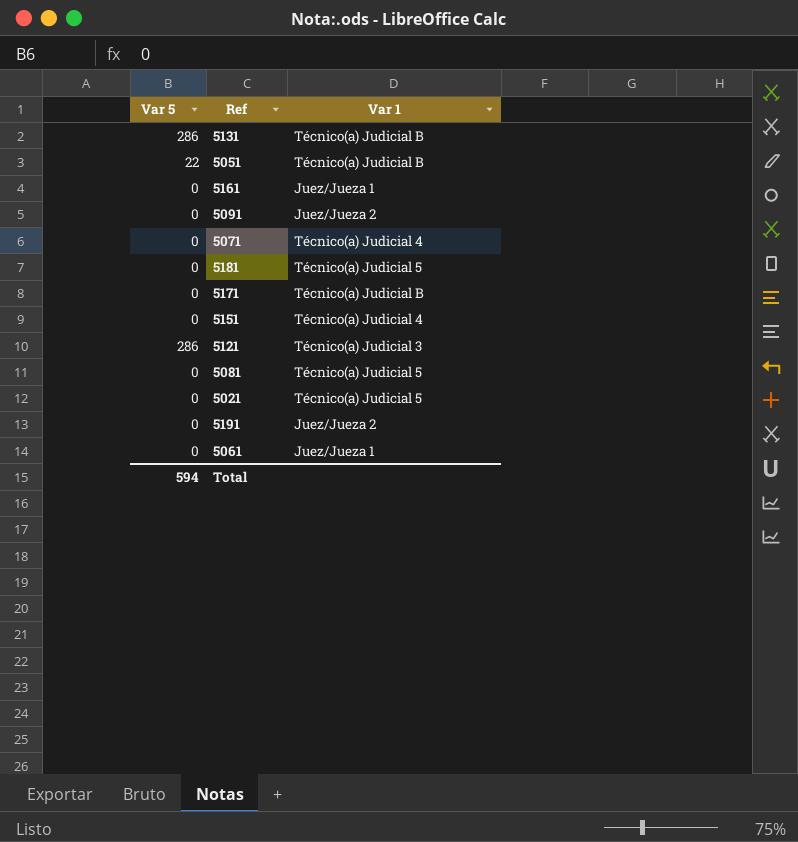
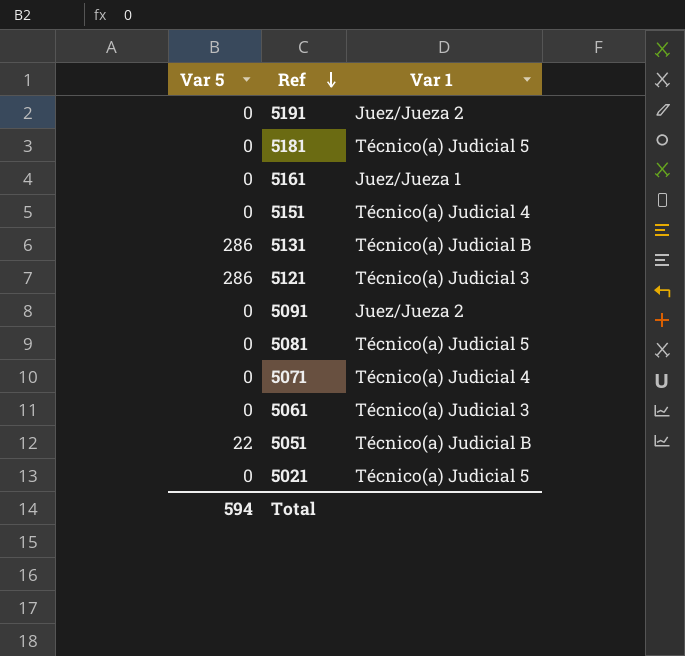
row order: none -> Ref descending
row 5171: 0 | Técnico(a) Judicial B -> none
5061 | Var 1: Juez/Jueza 1 -> Técnico(a) Judicial 3

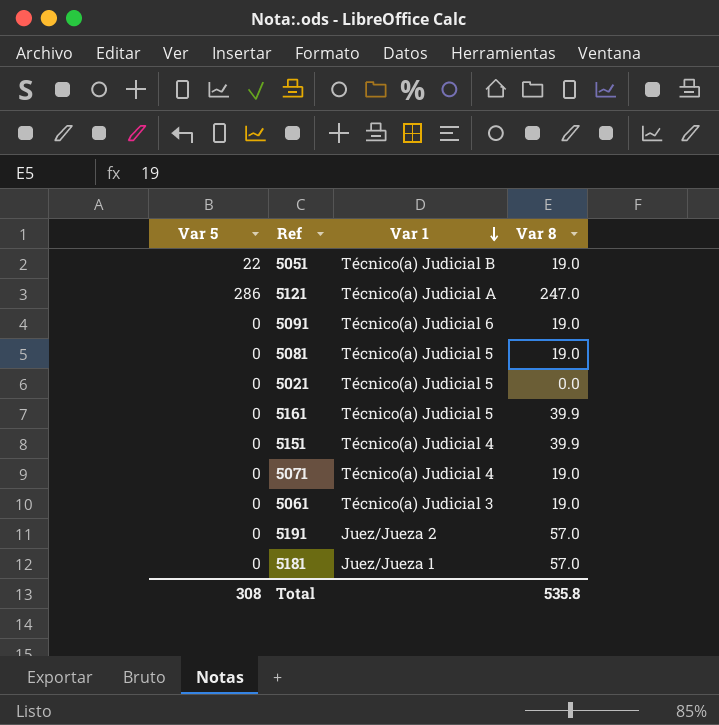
row order: Ref descending -> Var 1 descending
column Var 8 | position: none -> 4
row 5131: 286 | Técnico(a) Judicial B -> none
5121 | Var 1: Técnico(a) Judicial 3 -> Técnico(a) Judicial A
5091 | Var 1: Juez/Jueza 2 -> Técnico(a) Judicial 6
5161 | Var 1: Juez/Jueza 1 -> Técnico(a) Judicial 5
5181 | Var 1: Técnico(a) Judicial 5 -> Juez/Jueza 1
Total | Var 5: 594 -> 308

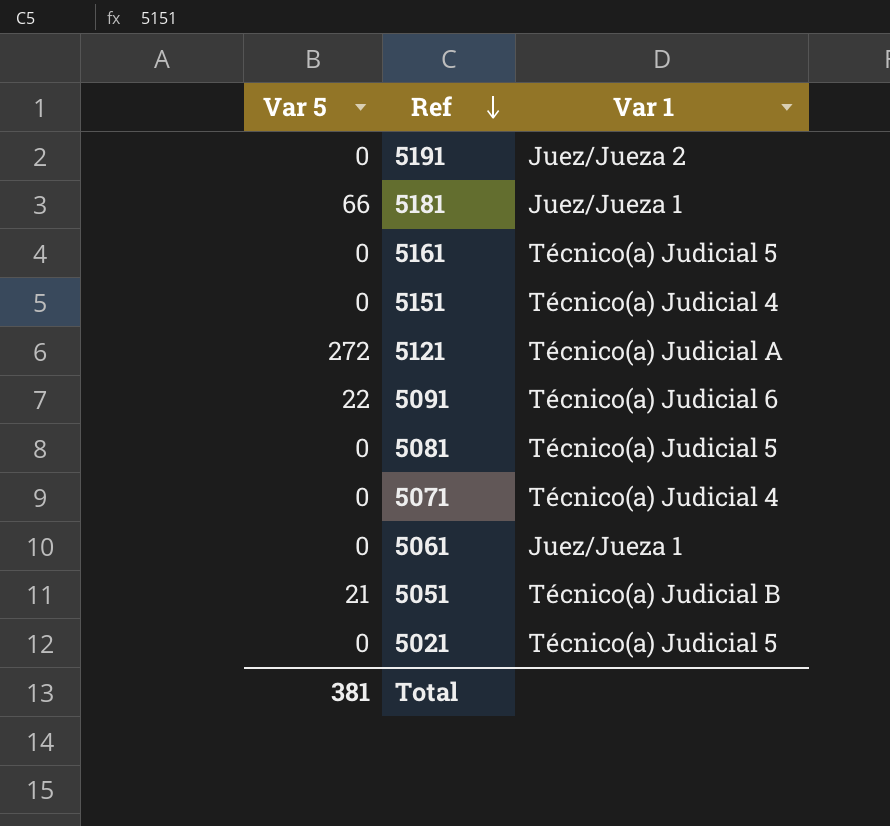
row order: Var 1 descending -> Ref descending
column Var 8 | position: 4 -> none
5181 | Var 5: 0 -> 66
5121 | Var 5: 286 -> 272
5091 | Var 5: 0 -> 22
5061 | Var 1: Técnico(a) Judicial 3 -> Juez/Jueza 1
5051 | Var 5: 22 -> 21
Total | Var 5: 308 -> 381

